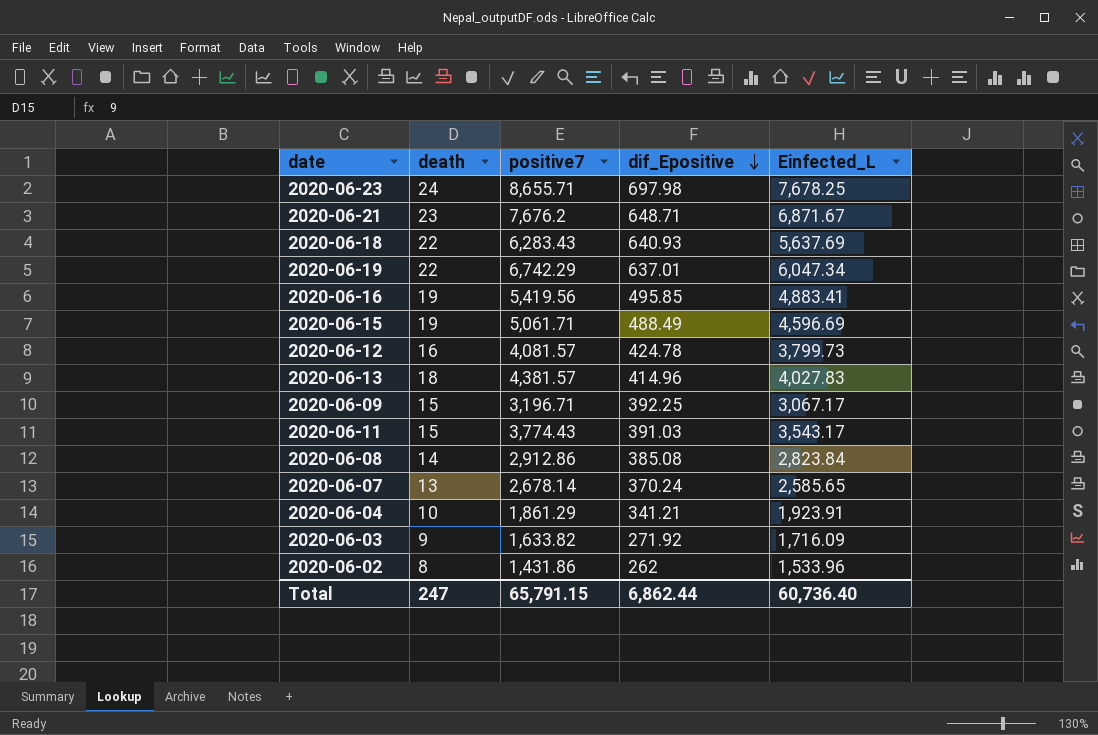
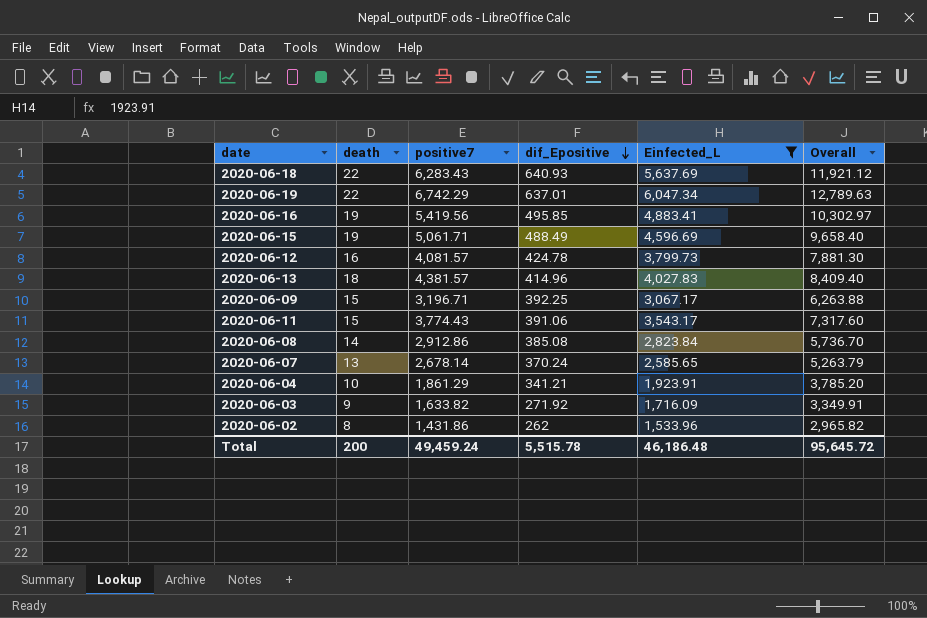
filter: none -> Einfected_L <= 6,047.34
column Overall | formula: none -> [positive7] + [Einfected_L]
2020-06-11 | dif_Epositive: 391.03 -> 391.06
Total | death: 247 -> 200
Total | positive7: 65,791.15 -> 49,459.24
Total | dif_Epositive: 6,862.44 -> 5,515.78
Total | Einfected_L: 60,736.40 -> 46,186.48

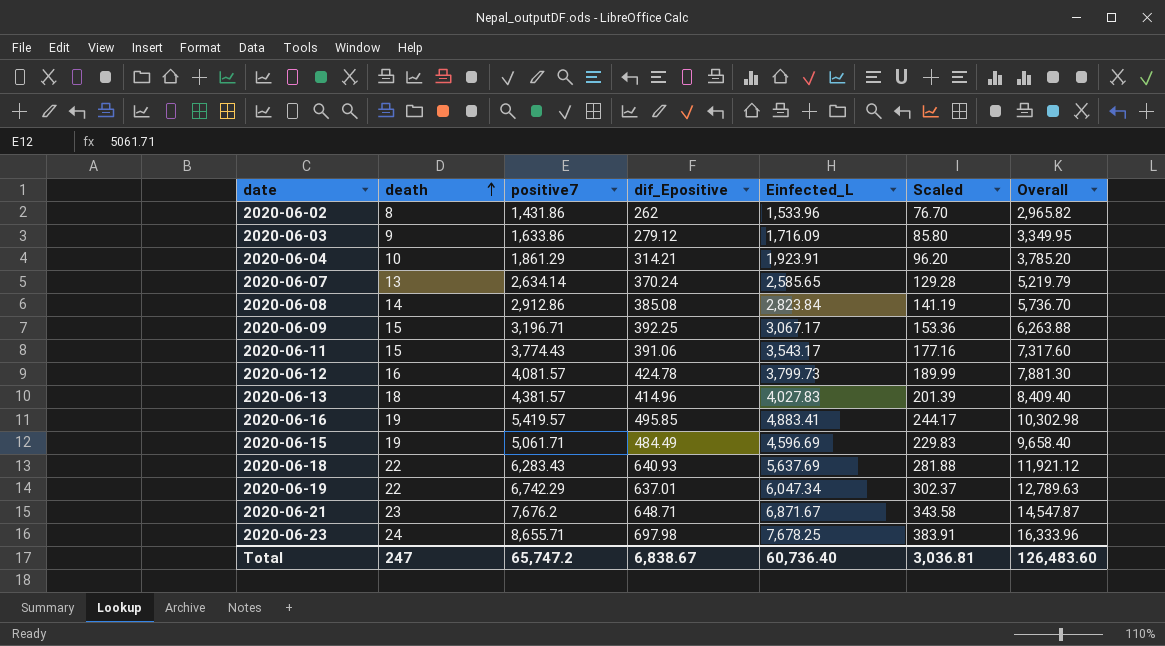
filter: Einfected_L <= 6,047.34 -> none
row order: dif_Epositive descending -> death ascending
column Scaled | formula: none -> [Einfected_L] * 0.05
2020-06-03 | positive7: 1,633.82 -> 1,633.86
2020-06-03 | dif_Epositive: 271.92 -> 279.12
2020-06-03 | Overall: 3,349.91 -> 3,349.95
2020-06-04 | dif_Epositive: 341.21 -> 314.21
2020-06-07 | positive7: 2,678.14 -> 2,634.14
2020-06-07 | Overall: 5,263.79 -> 5,219.79
2020-06-16 | positive7: 5,419.56 -> 5,419.57
2020-06-16 | Overall: 10,302.97 -> 10,302.98
2020-06-15 | dif_Epositive: 488.49 -> 484.49
Total | death: 200 -> 247
Total | positive7: 49,459.24 -> 65,747.2
Total | dif_Epositive: 5,515.78 -> 6,838.67
Total | Einfected_L: 46,186.48 -> 60,736.40
Total | Overall: 95,645.72 -> 126,483.60

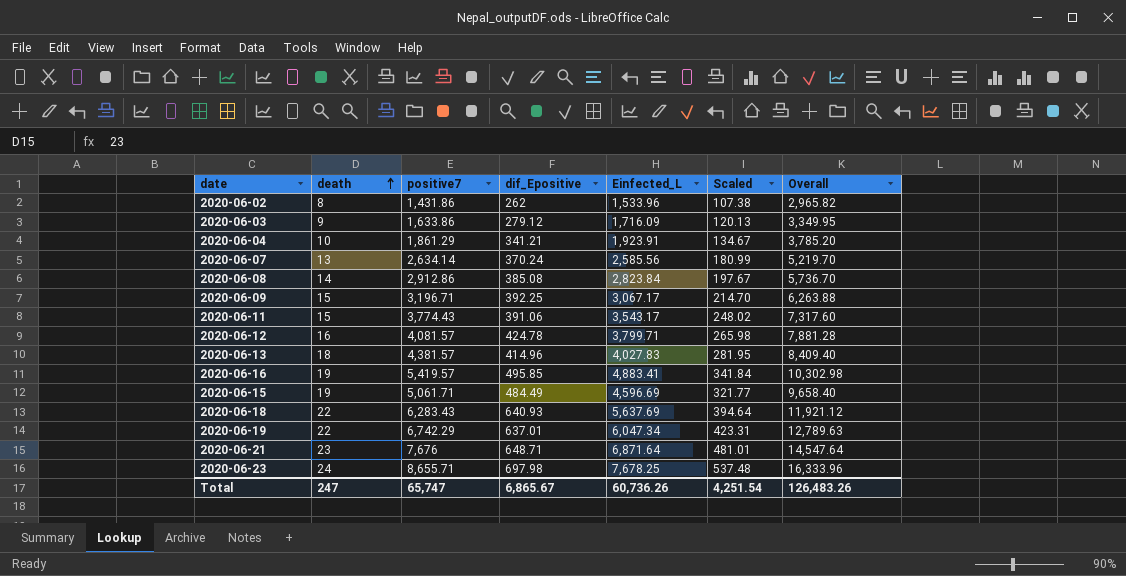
column Scaled | formula: [Einfected_L] * 0.05 -> [Einfected_L] * 0.07
2020-06-04 | dif_Epositive: 314.21 -> 341.21
2020-06-07 | Einfected_L: 2,585.65 -> 2,585.56
2020-06-07 | Overall: 5,219.79 -> 5,219.70
2020-06-12 | Einfected_L: 3,799.73 -> 3,799.71
2020-06-12 | Overall: 7,881.30 -> 7,881.28
2020-06-21 | positive7: 7,676.2 -> 7,676
2020-06-21 | Einfected_L: 6,871.67 -> 6,871.64
2020-06-21 | Overall: 14,547.87 -> 14,547.64
Total | positive7: 65,747.2 -> 65,747
Total | dif_Epositive: 6,838.67 -> 6,865.67
Total | Einfected_L: 60,736.40 -> 60,736.26
Total | Scaled: 3,036.81 -> 4,251.54
Total | Overall: 126,483.60 -> 126,483.26

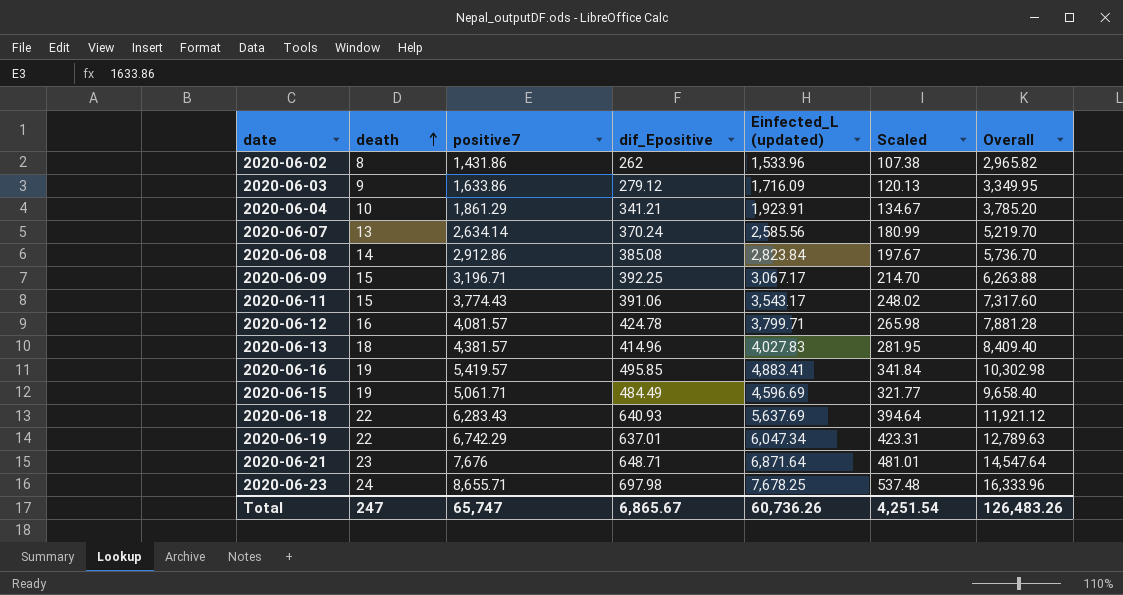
column name: Einfected_L -> Einfected_L (updated)

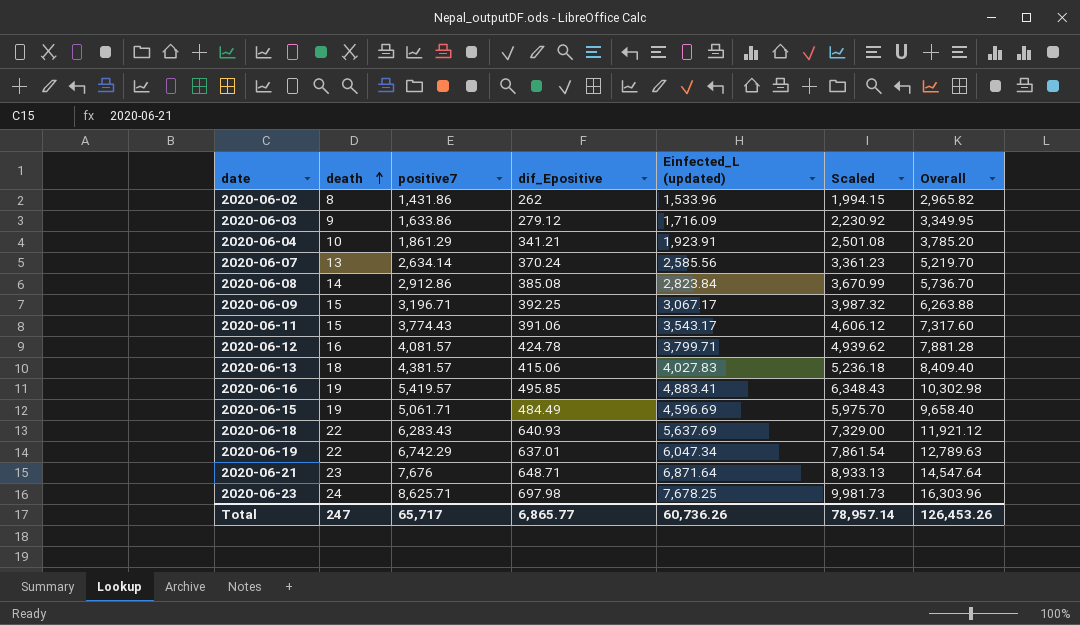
column Scaled | formula: [Einfected_L (updated)] * 0.07 -> [Einfected_L (updated)] * 1.3
2020-06-13 | dif_Epositive: 414.96 -> 415.06
2020-06-23 | positive7: 8,655.71 -> 8,625.71
2020-06-23 | Overall: 16,333.96 -> 16,303.96
Total | positive7: 65,747 -> 65,717
Total | dif_Epositive: 6,865.67 -> 6,865.77
Total | Scaled: 4,251.54 -> 78,957.14
Total | Overall: 126,483.26 -> 126,453.26

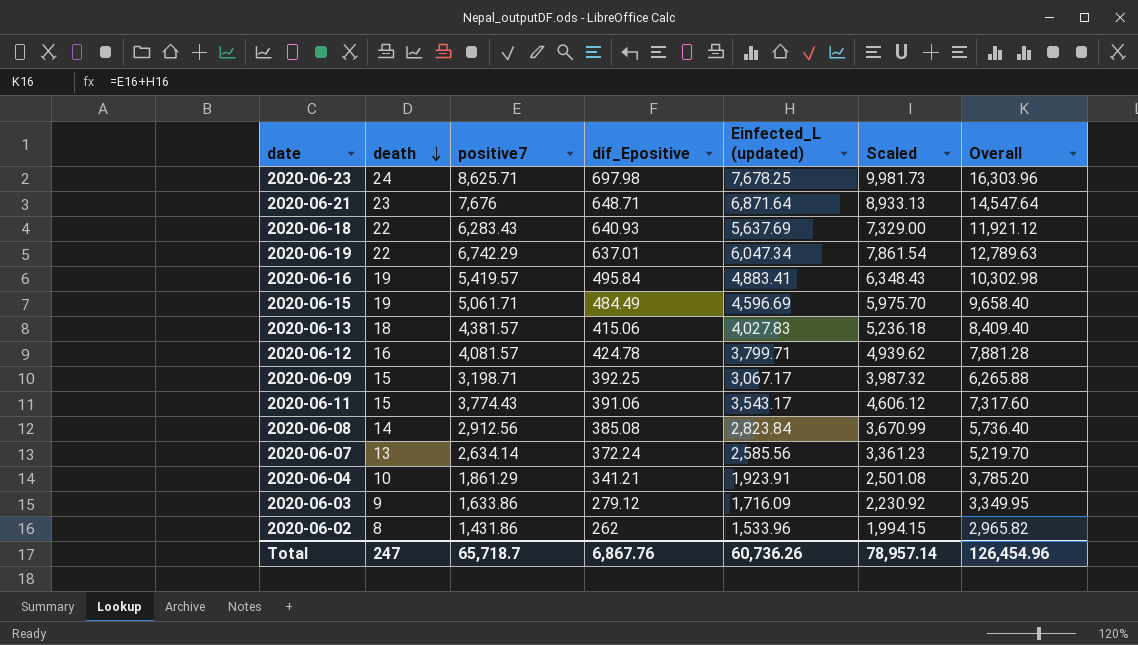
row order: death ascending -> death descending
2020-06-16 | dif_Epositive: 495.85 -> 495.84
2020-06-09 | positive7: 3,196.71 -> 3,198.71
2020-06-09 | Overall: 6,263.88 -> 6,265.88
2020-06-08 | positive7: 2,912.86 -> 2,912.56
2020-06-08 | Overall: 5,736.70 -> 5,736.40
2020-06-07 | dif_Epositive: 370.24 -> 372.24
Total | positive7: 65,717 -> 65,718.7
Total | dif_Epositive: 6,865.77 -> 6,867.76
Total | Overall: 126,453.26 -> 126,454.96

